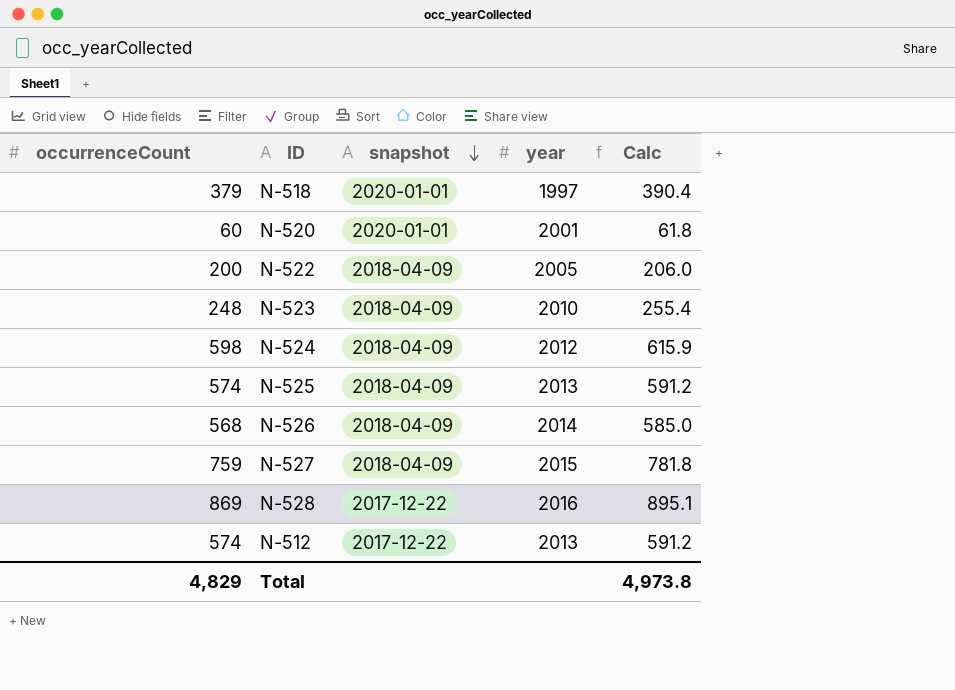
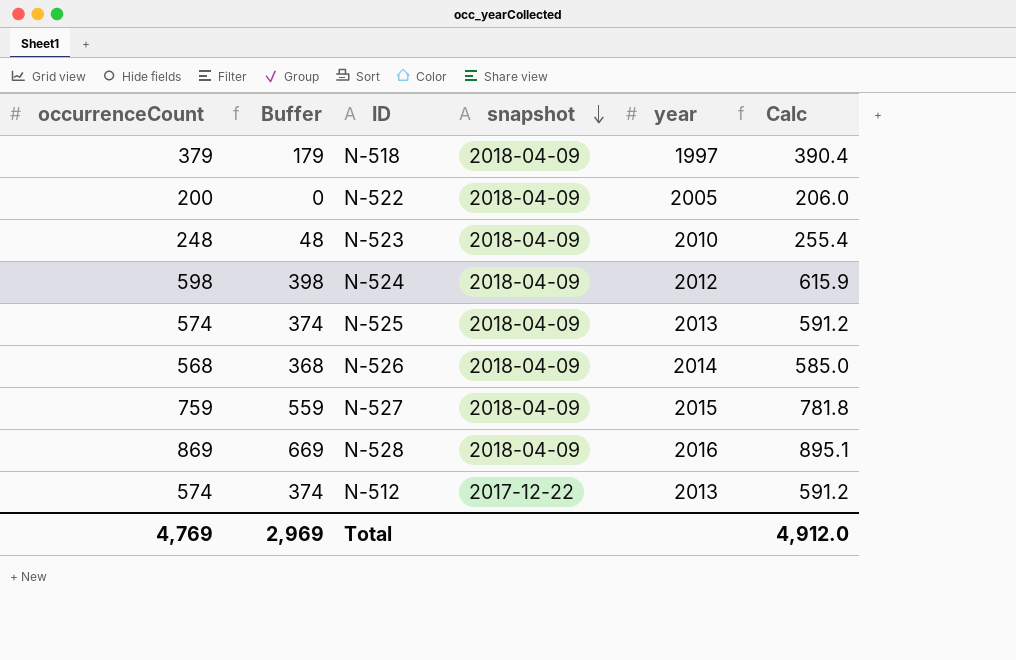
column Buffer | formula: none -> [occurrenceCount] - 200
row N-520: 60 | 2020-01-01 | 2001 | 61.8 -> none
N-518 | snapshot: 2020-01-01 -> 2018-04-09
N-528 | snapshot: 2017-12-22 -> 2018-04-09
Total | occurrenceCount: 4,829 -> 4,769
Total | Calc: 4,973.8 -> 4,912.0

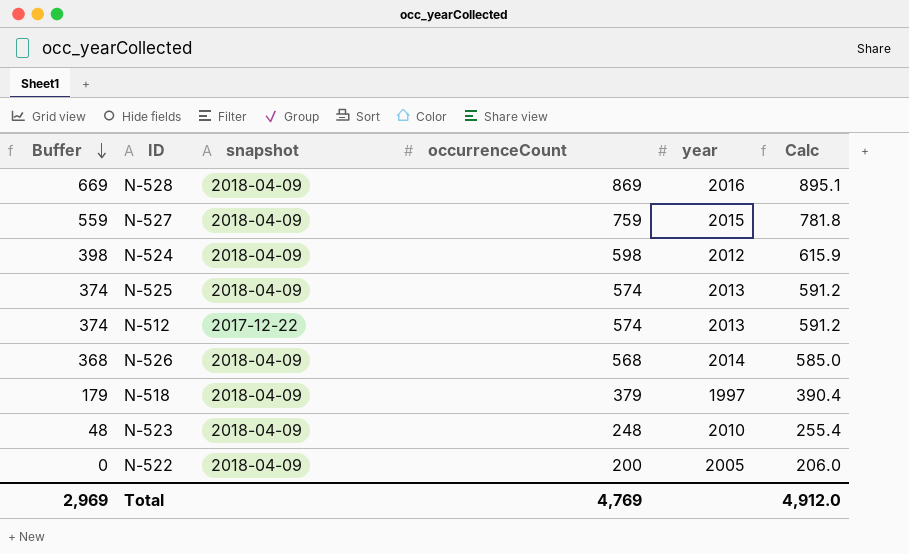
row order: snapshot descending -> Buffer descending
column occurrenceCount | position: 1 -> 4

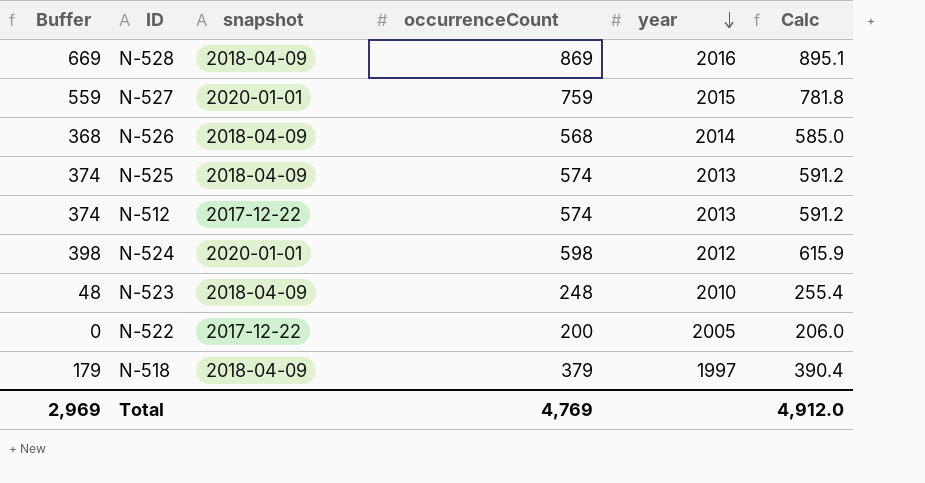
row order: Buffer descending -> year descending
N-527 | snapshot: 2018-04-09 -> 2020-01-01
N-524 | snapshot: 2018-04-09 -> 2020-01-01
N-522 | snapshot: 2018-04-09 -> 2017-12-22

